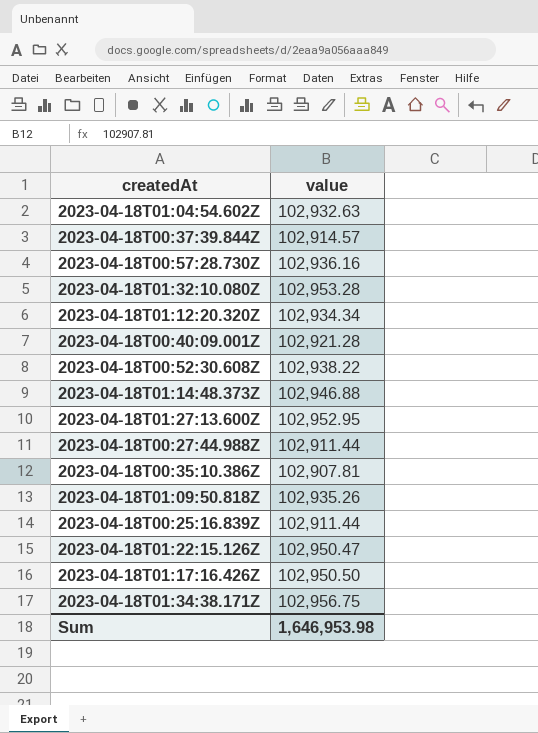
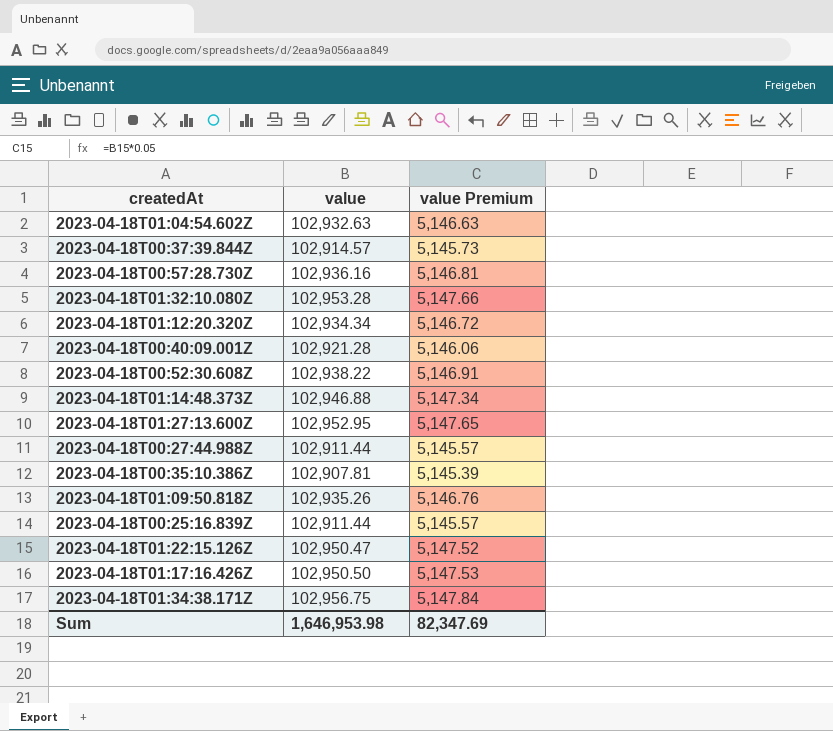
column value Premium | formula: none -> [value] * 0.05

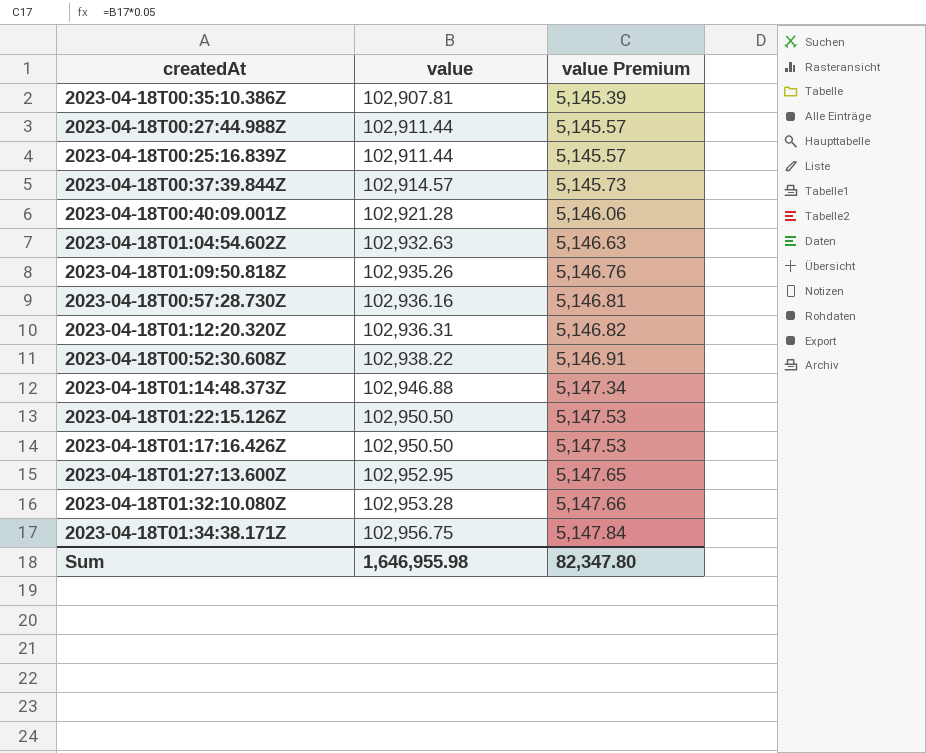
row order: none -> value ascending
2023-04-18T01:12:20.320Z | value: 102,934.34 -> 102,936.31
2023-04-18T01:12:20.320Z | value Premium: 5,146.72 -> 5,146.82
2023-04-18T01:22:15.126Z | value: 102,950.47 -> 102,950.50
2023-04-18T01:22:15.126Z | value Premium: 5,147.52 -> 5,147.53
Sum | value: 1,646,953.98 -> 1,646,955.98
Sum | value Premium: 82,347.69 -> 82,347.80

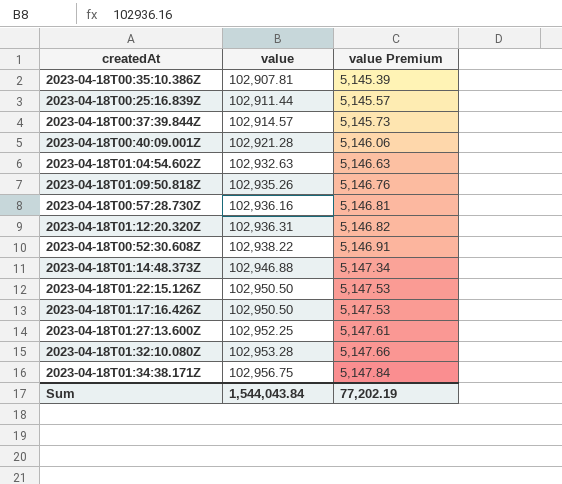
row 2023-04-18T00:27:44.988Z: 102,911.44 | 5,145.57 -> none
2023-04-18T01:27:13.600Z | value: 102,952.95 -> 102,952.25
2023-04-18T01:27:13.600Z | value Premium: 5,147.65 -> 5,147.61
Sum | value: 1,646,955.98 -> 1,544,043.84
Sum | value Premium: 82,347.80 -> 77,202.19

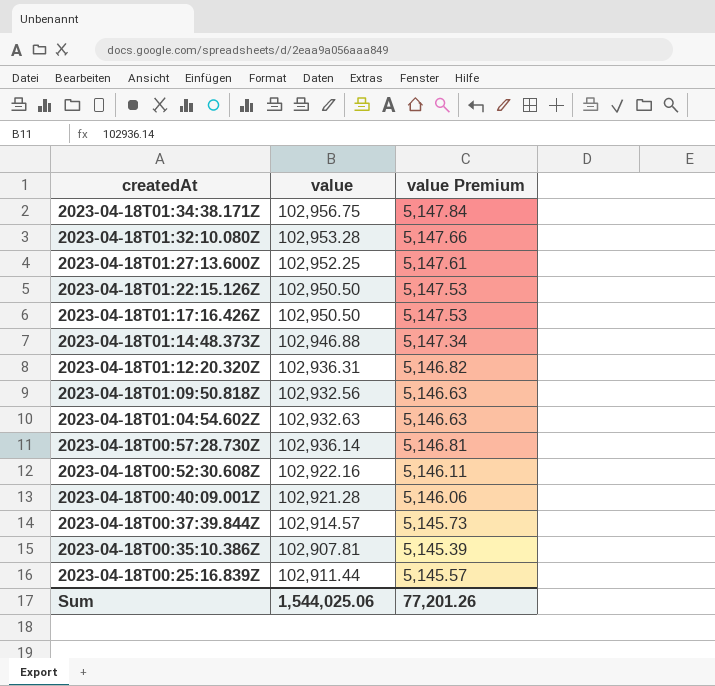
row order: value ascending -> createdAt descending
2023-04-18T01:09:50.818Z | value: 102,935.26 -> 102,932.56
2023-04-18T01:09:50.818Z | value Premium: 5,146.76 -> 5,146.63
2023-04-18T00:57:28.730Z | value: 102,936.16 -> 102,936.14
2023-04-18T00:52:30.608Z | value: 102,938.22 -> 102,922.16
2023-04-18T00:52:30.608Z | value Premium: 5,146.91 -> 5,146.11
Sum | value: 1,544,043.84 -> 1,544,025.06
Sum | value Premium: 77,202.19 -> 77,201.26

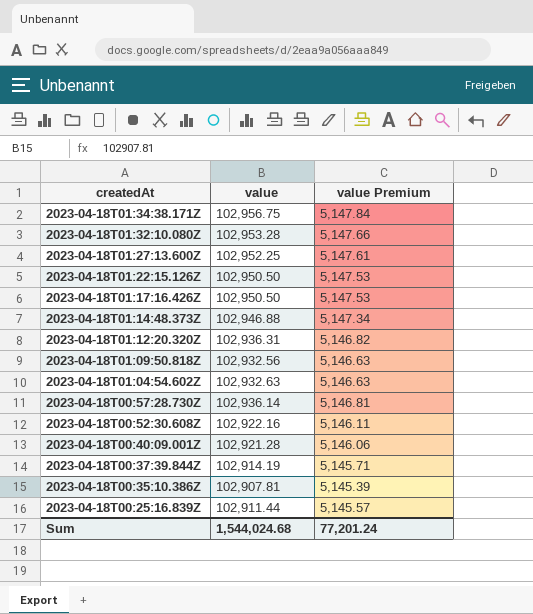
2023-04-18T00:37:39.844Z | value: 102,914.57 -> 102,914.19
2023-04-18T00:37:39.844Z | value Premium: 5,145.73 -> 5,145.71
Sum | value: 1,544,025.06 -> 1,544,024.68
Sum | value Premium: 77,201.26 -> 77,201.24

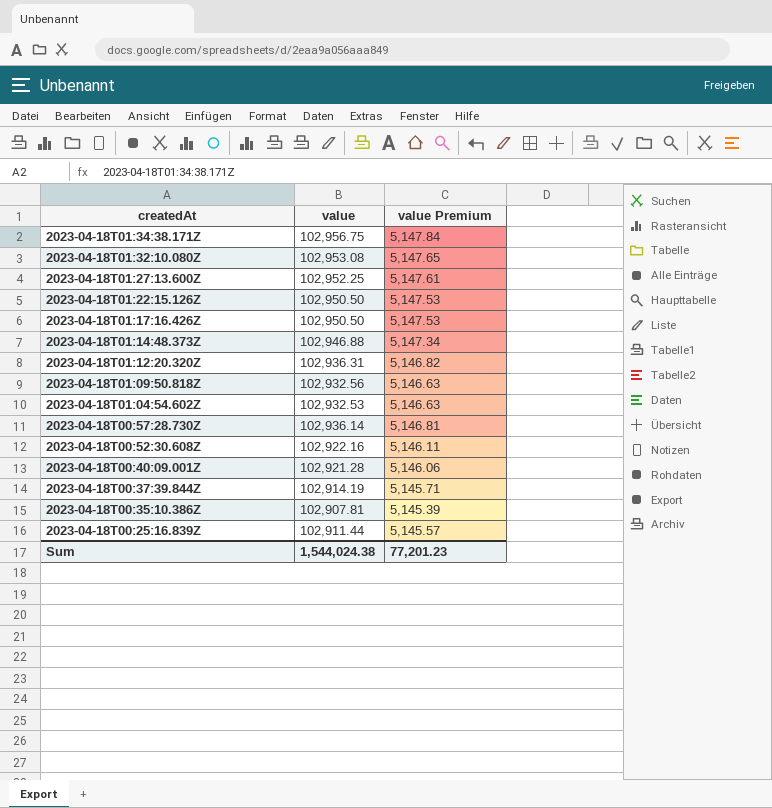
2023-04-18T01:32:10.080Z | value: 102,953.28 -> 102,953.08
2023-04-18T01:32:10.080Z | value Premium: 5,147.66 -> 5,147.65
2023-04-18T01:04:54.602Z | value: 102,932.63 -> 102,932.53
Sum | value: 1,544,024.68 -> 1,544,024.38
Sum | value Premium: 77,201.24 -> 77,201.23

